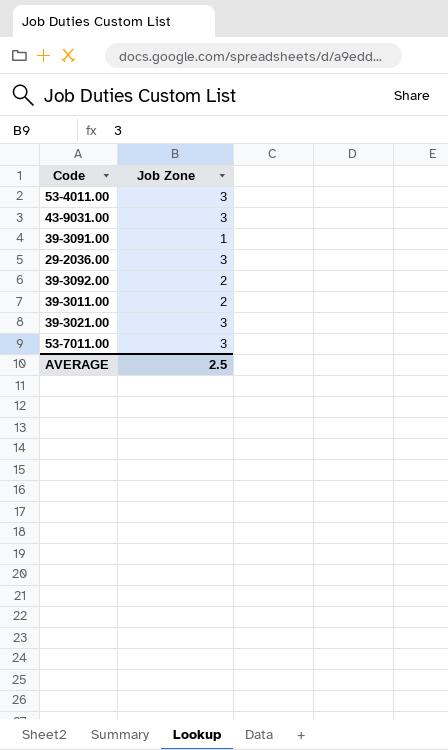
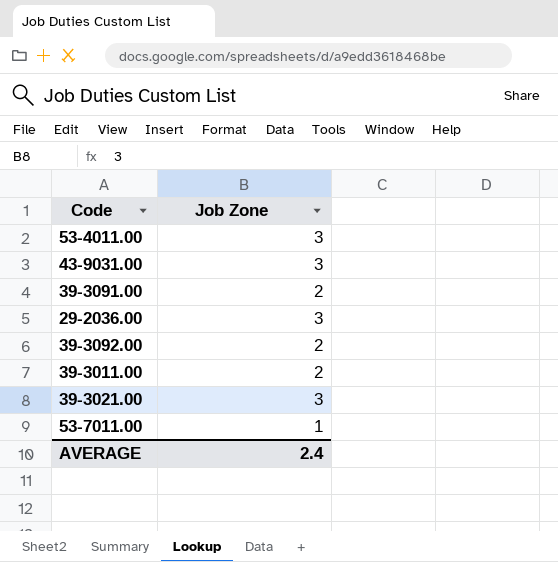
39-3091.00 | Job Zone: 1 -> 2
53-7011.00 | Job Zone: 3 -> 1
AVERAGE | Job Zone: 2.5 -> 2.4

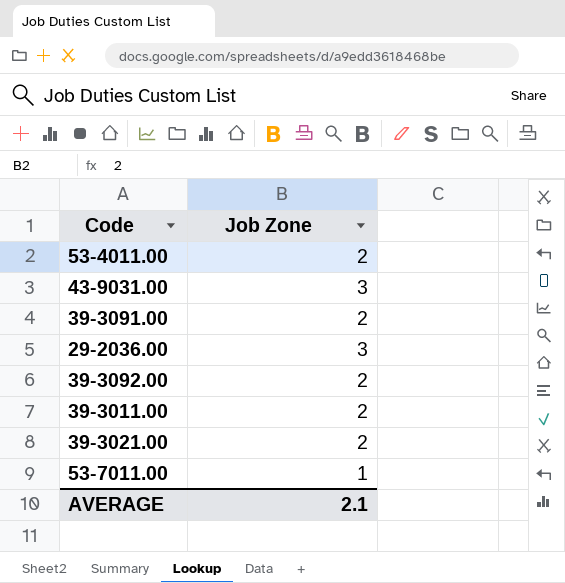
53-4011.00 | Job Zone: 3 -> 2
39-3021.00 | Job Zone: 3 -> 2
AVERAGE | Job Zone: 2.4 -> 2.1

